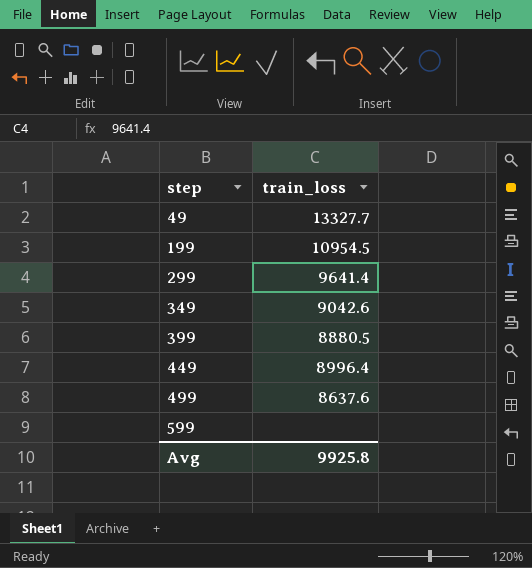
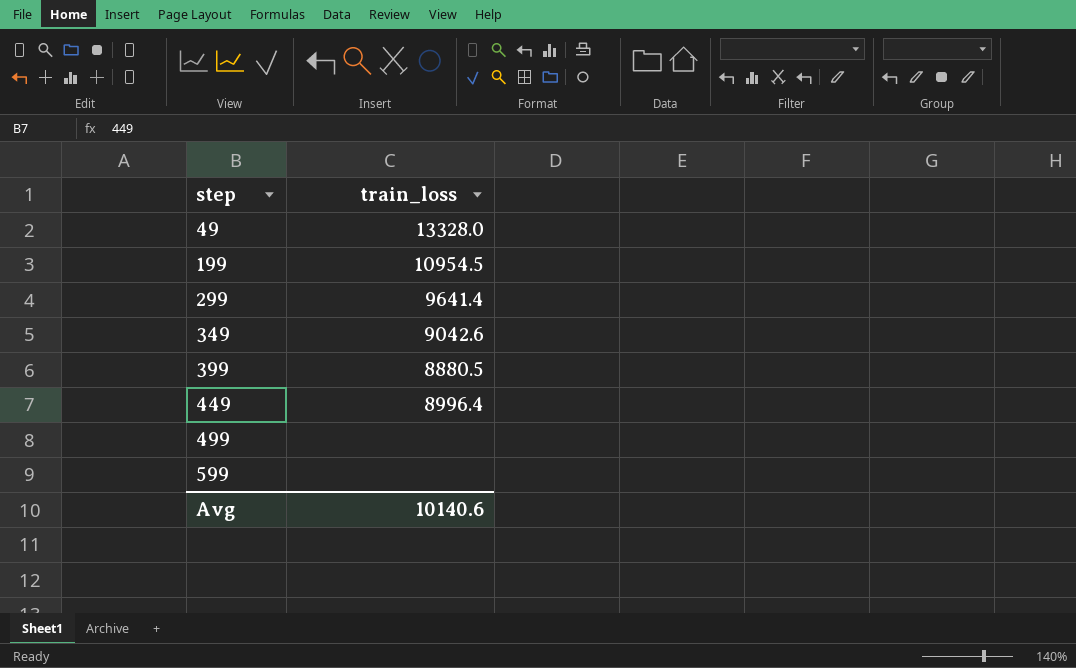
49 | train_loss: 13327.7 -> 13328.0
499 | train_loss: 8637.6 -> none
Avg | train_loss: 9925.8 -> 10140.6

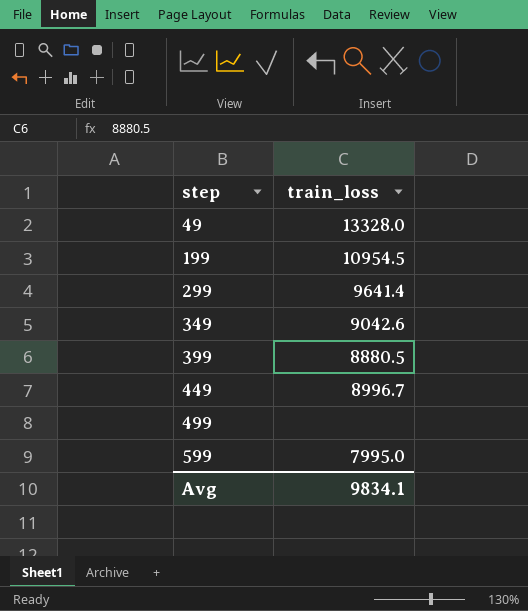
449 | train_loss: 8996.4 -> 8996.7
599 | train_loss: none -> 7995.0
Avg | train_loss: 10140.6 -> 9834.1

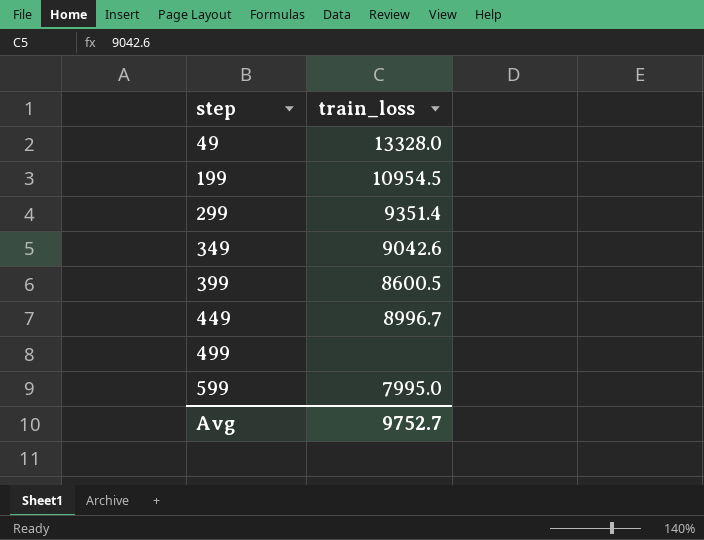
299 | train_loss: 9641.4 -> 9351.4
399 | train_loss: 8880.5 -> 8600.5
Avg | train_loss: 9834.1 -> 9752.7

